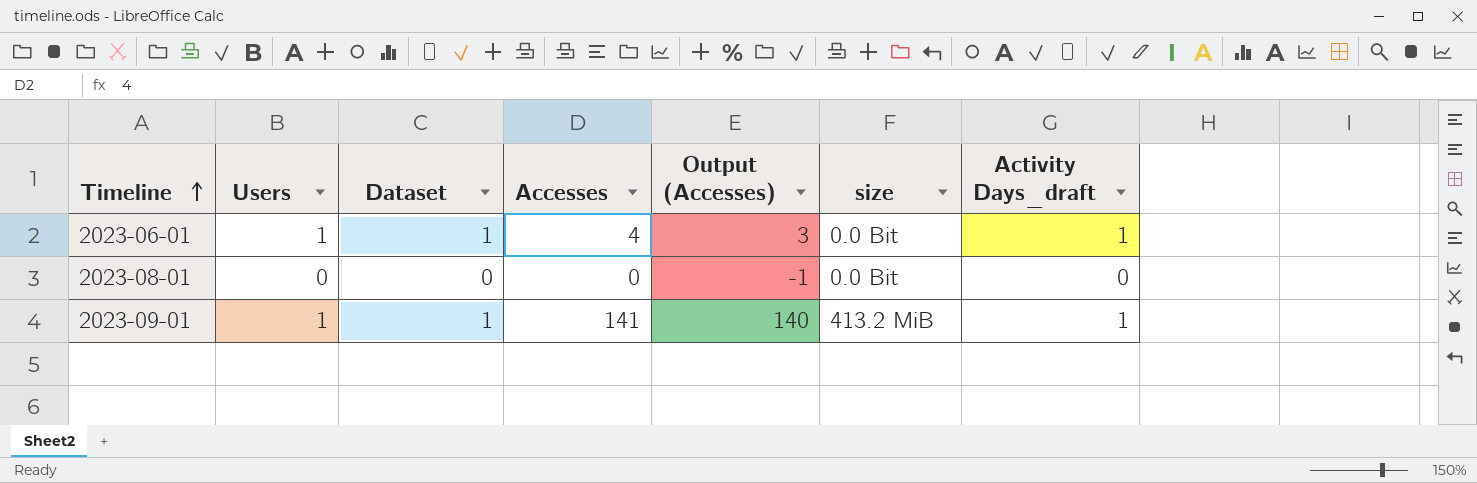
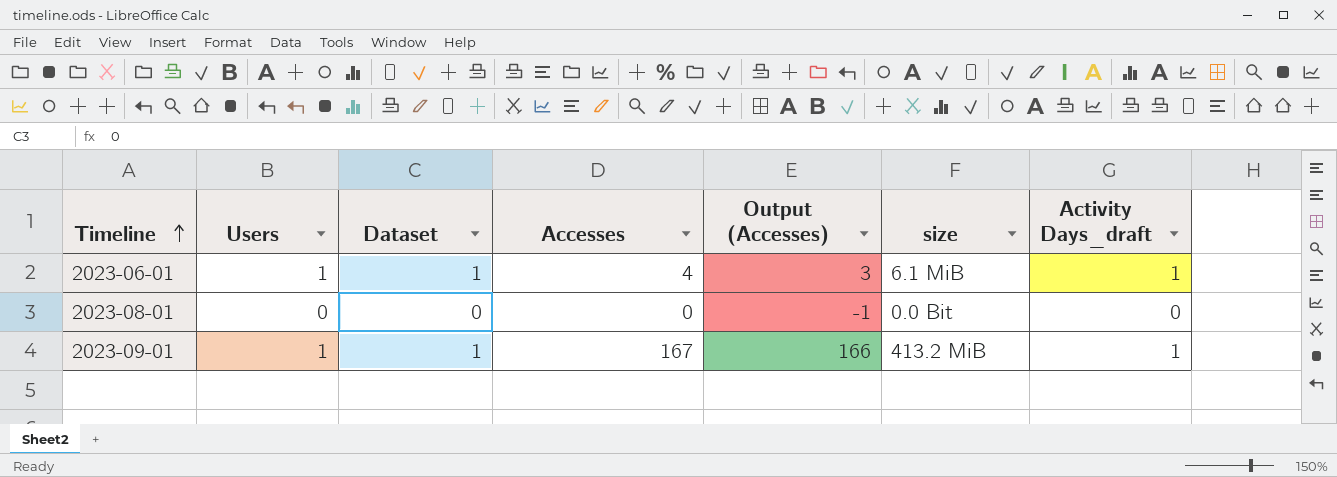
2023-06-01 | size: 0.0 Bit -> 6.1 MiB
2023-09-01 | Accesses: 141 -> 167
2023-09-01 | Output (Accesses): 140 -> 166

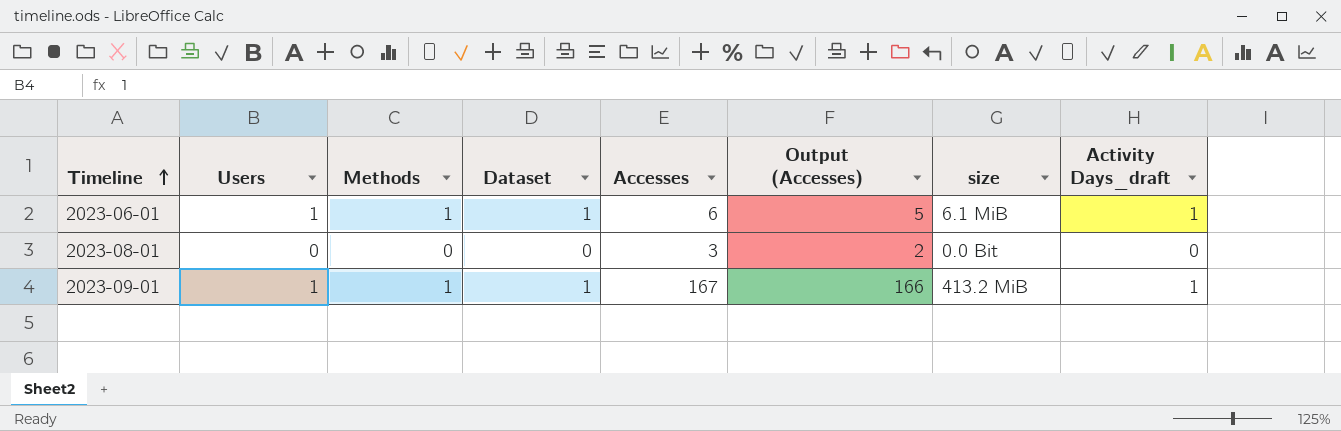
column Methods | position: none -> 3
2023-06-01 | Accesses: 4 -> 6
2023-06-01 | Output (Accesses): 3 -> 5
2023-08-01 | Accesses: 0 -> 3
2023-08-01 | Output (Accesses): -1 -> 2

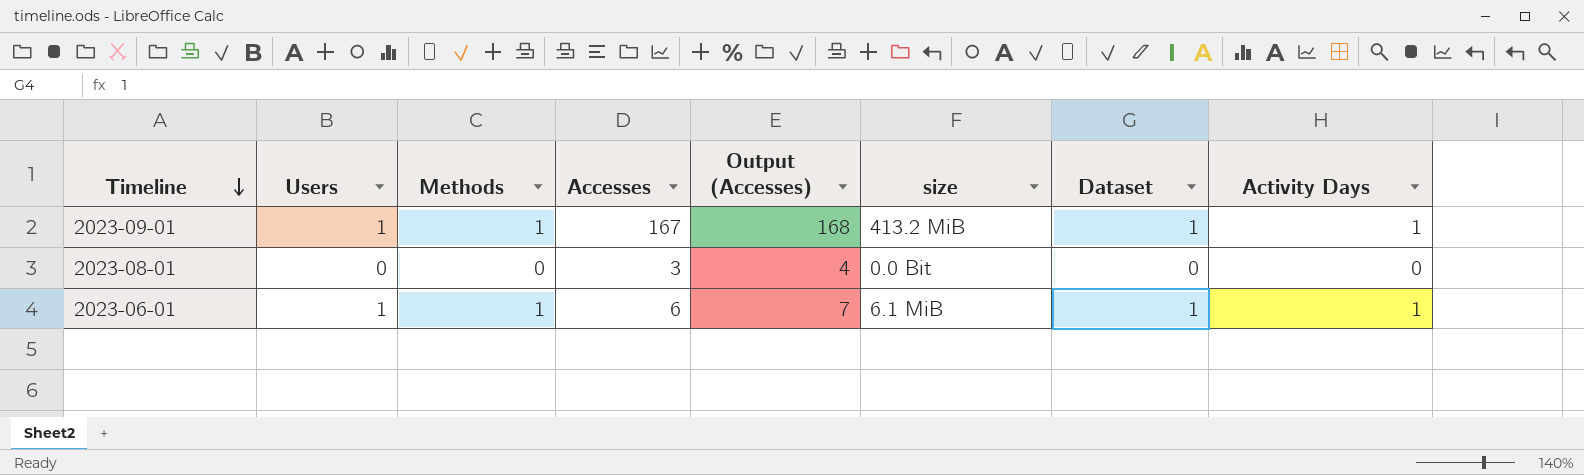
row order: Timeline ascending -> Timeline descending
column Output (Accesses) | formula: [Accesses] - 1 -> [Accesses] + 1
column Dataset | position: 4 -> 7
column name: Activity Days_draft -> Activity Days

